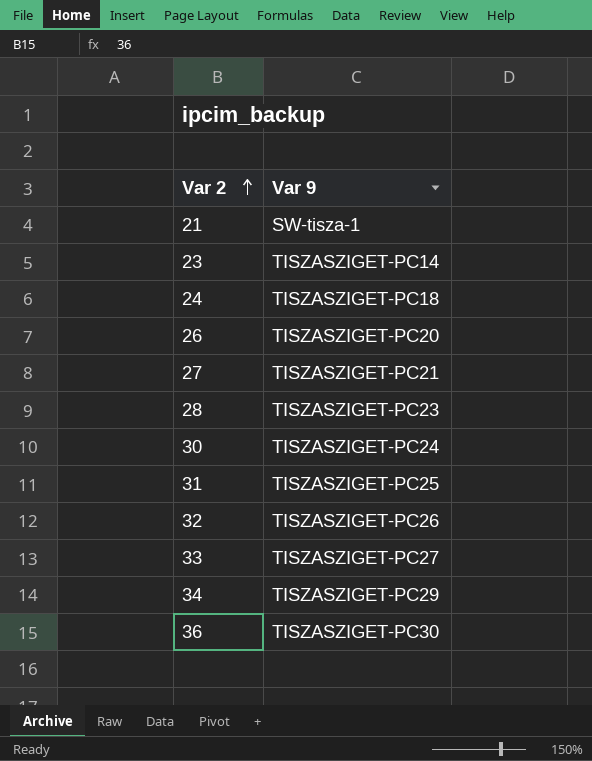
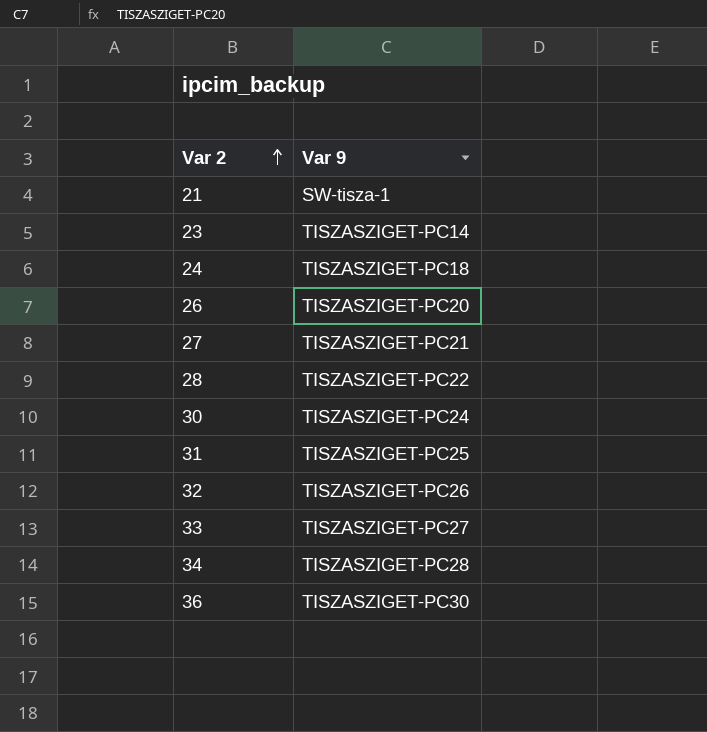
28 | Var 9: TISZASZIGET-PC23 -> TISZASZIGET-PC22
34 | Var 9: TISZASZIGET-PC29 -> TISZASZIGET-PC28

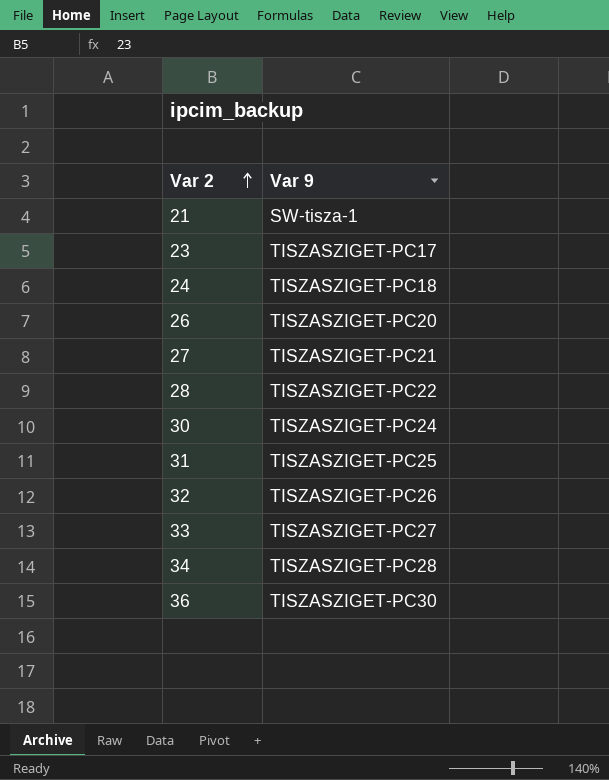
23 | Var 9: TISZASZIGET-PC14 -> TISZASZIGET-PC17

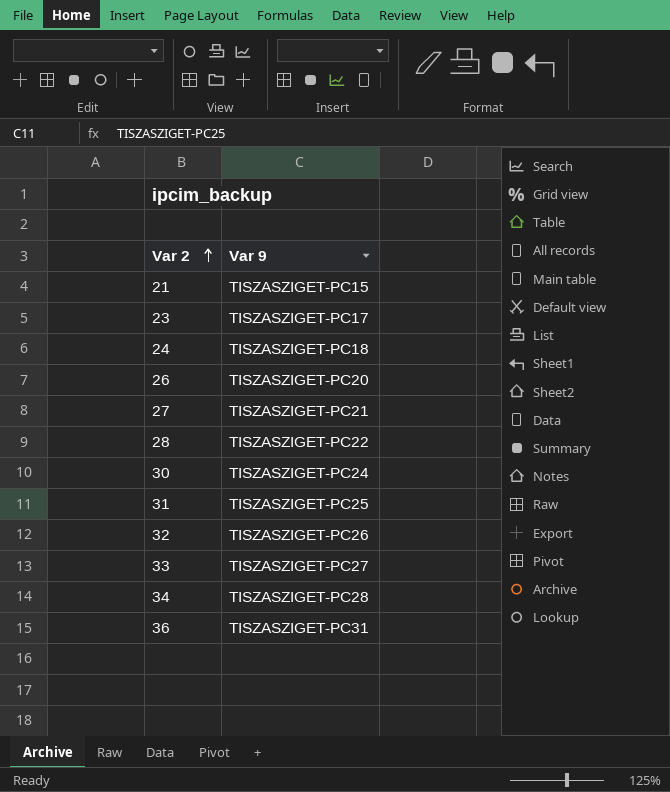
21 | Var 9: SW-tisza-1 -> TISZASZIGET-PC15
36 | Var 9: TISZASZIGET-PC30 -> TISZASZIGET-PC31

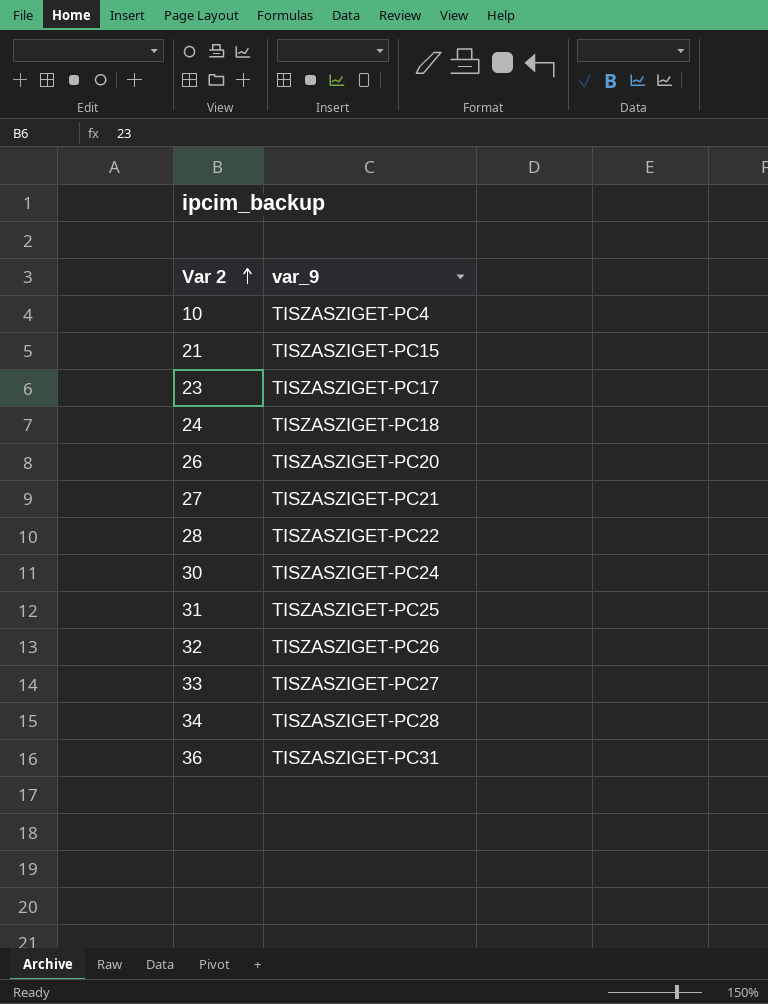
column name: Var 9 -> var_9
row 10: none -> TISZASZIGET-PC4

